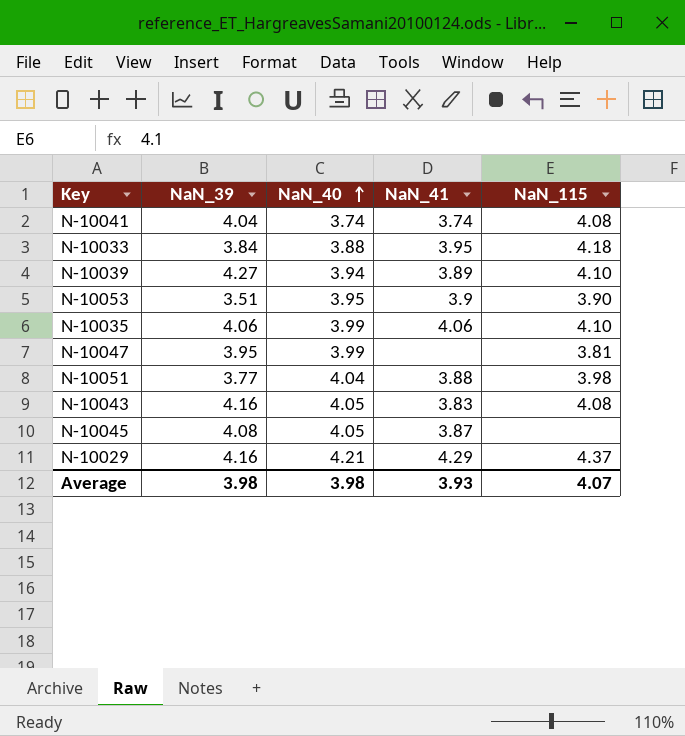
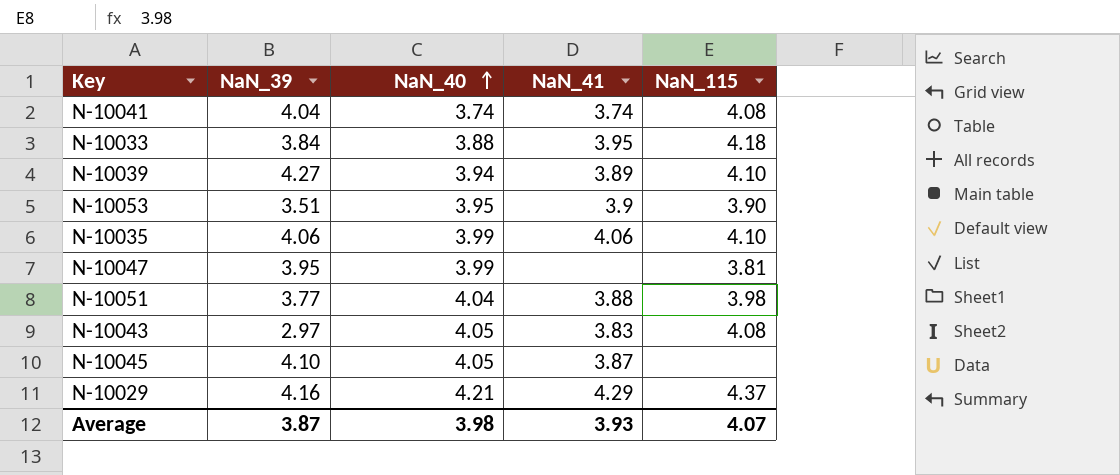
N-10043 | NaN_39: 4.16 -> 2.97
N-10045 | NaN_39: 4.08 -> 4.10
Average | NaN_39: 3.98 -> 3.87

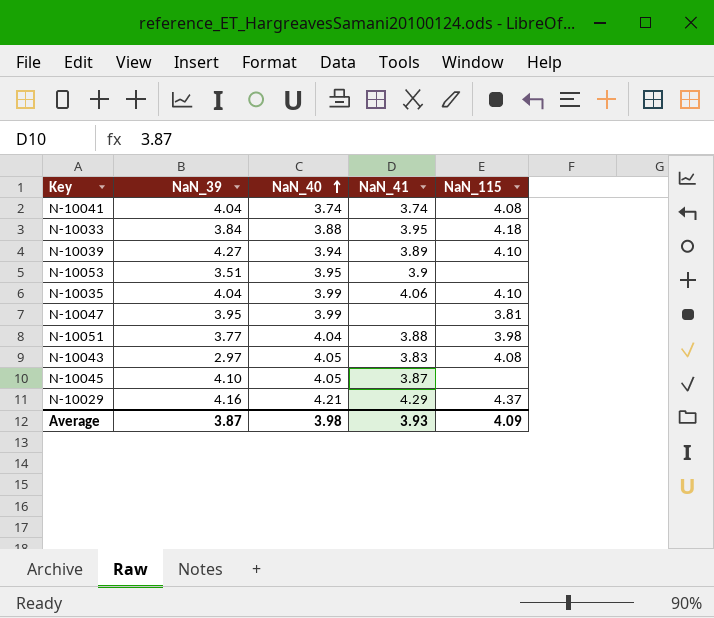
N-10053 | NaN_115: 3.90 -> none
N-10035 | NaN_39: 4.06 -> 4.04
Average | NaN_115: 4.07 -> 4.09

